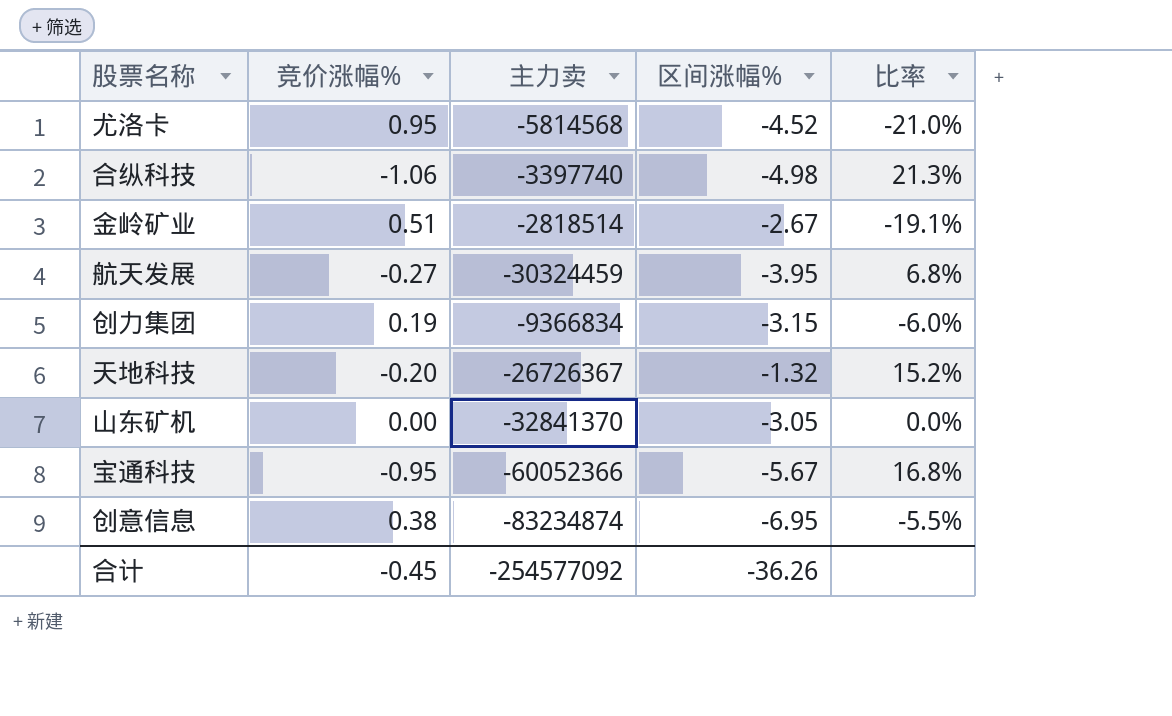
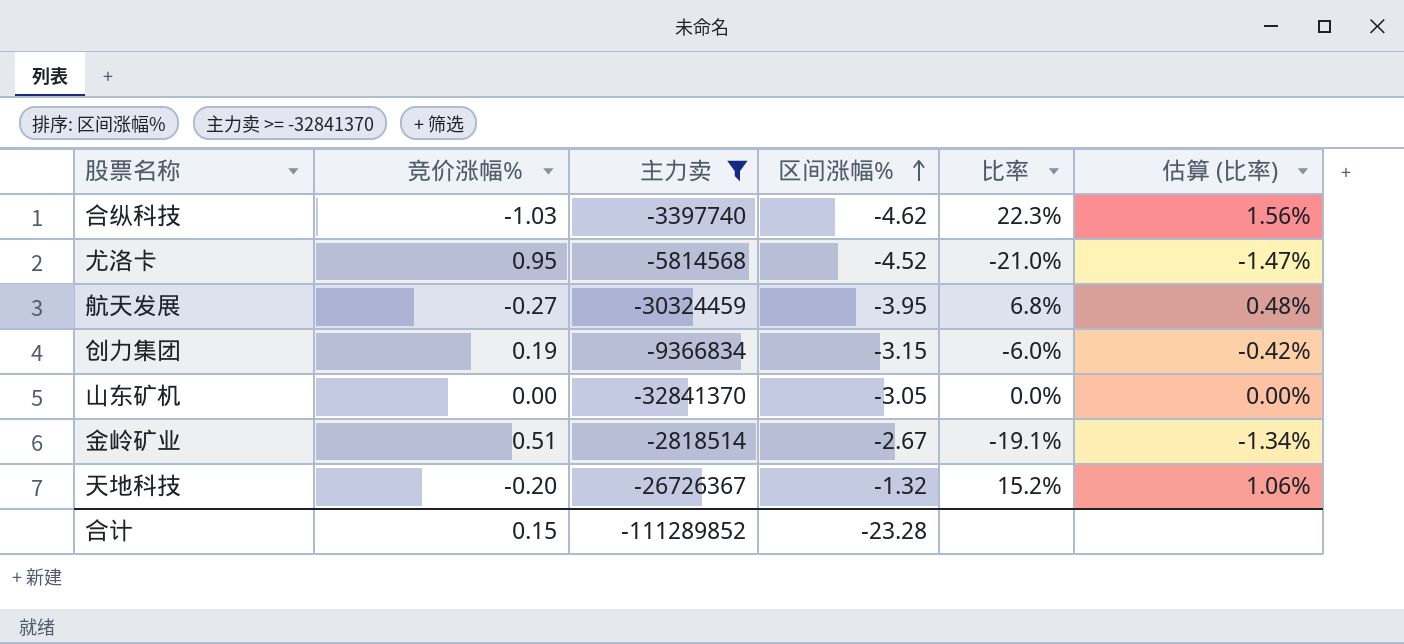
filter: none -> 主力卖 >= -32841370
row order: none -> 区间涨幅% ascending
column 估算 (比率) | formula: none -> [比率] * 0.07
合纵科技 | 竞价涨幅%: -1.06 -> -1.03
合纵科技 | 区间涨幅%: -4.98 -> -4.62
合纵科技 | 比率: 21.3% -> 22.3%
合计 | 竞价涨幅%: -0.45 -> 0.15
合计 | 主力卖: -254577092 -> -111289852
合计 | 区间涨幅%: -36.26 -> -23.28

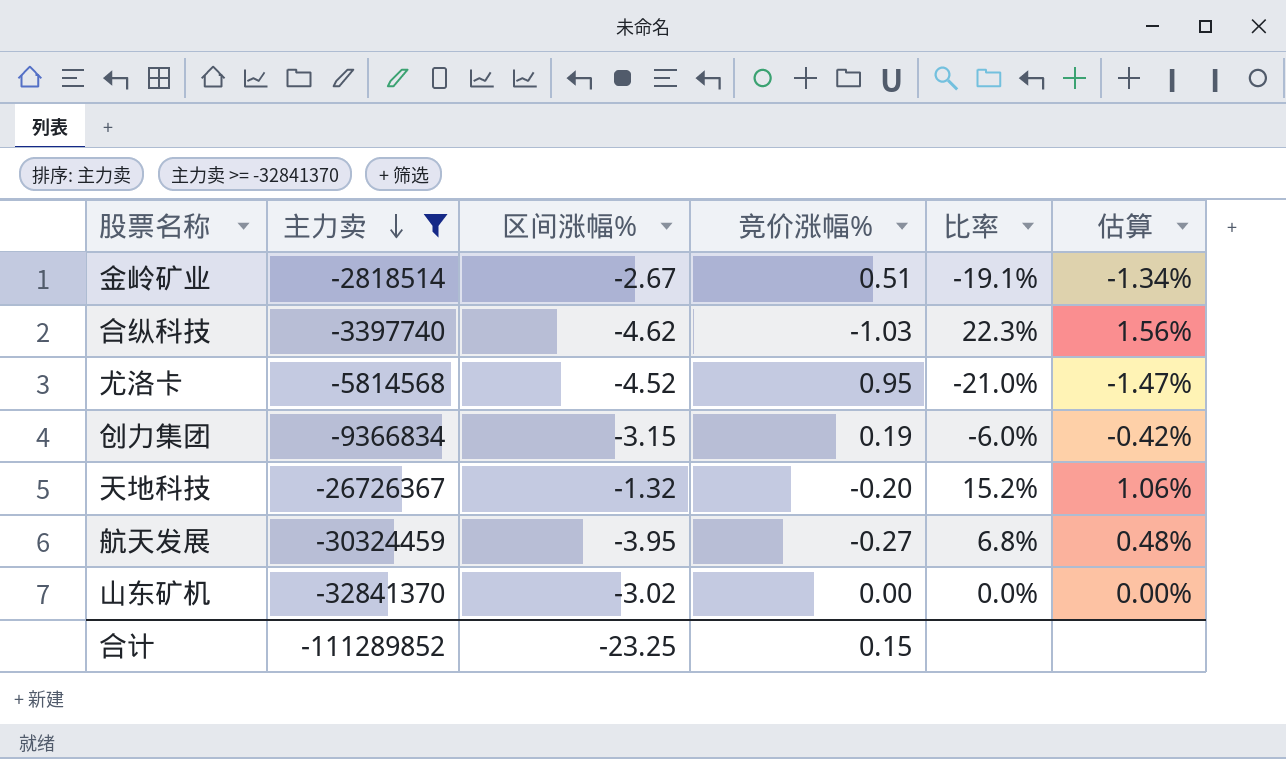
row order: 区间涨幅% ascending -> 主力卖 descending
column 竞价涨幅% | position: 2 -> 4
column name: 估算 (比率) -> 估算
山东矿机 | 区间涨幅%: -3.05 -> -3.02
合计 | 区间涨幅%: -23.28 -> -23.25

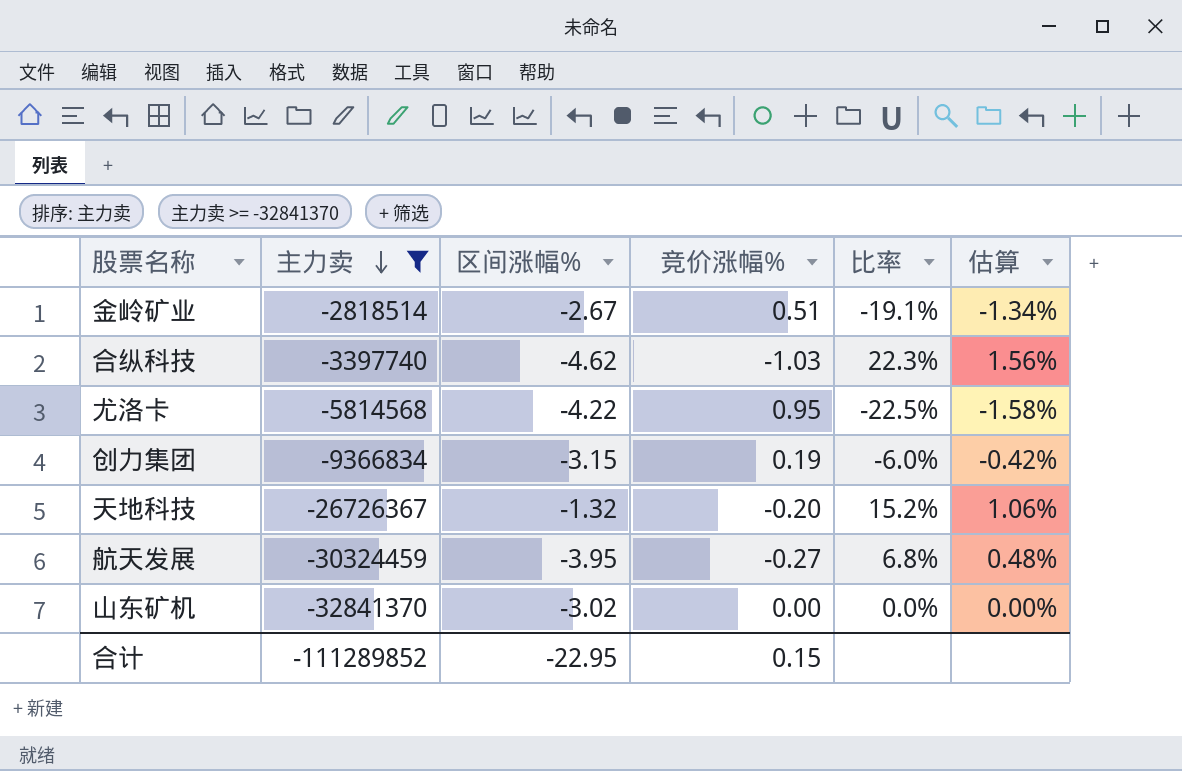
尤洛卡 | 区间涨幅%: -4.52 -> -4.22
尤洛卡 | 比率: -21.0% -> -22.5%
尤洛卡 | 估算: -1.47% -> -1.58%
合计 | 区间涨幅%: -23.25 -> -22.95

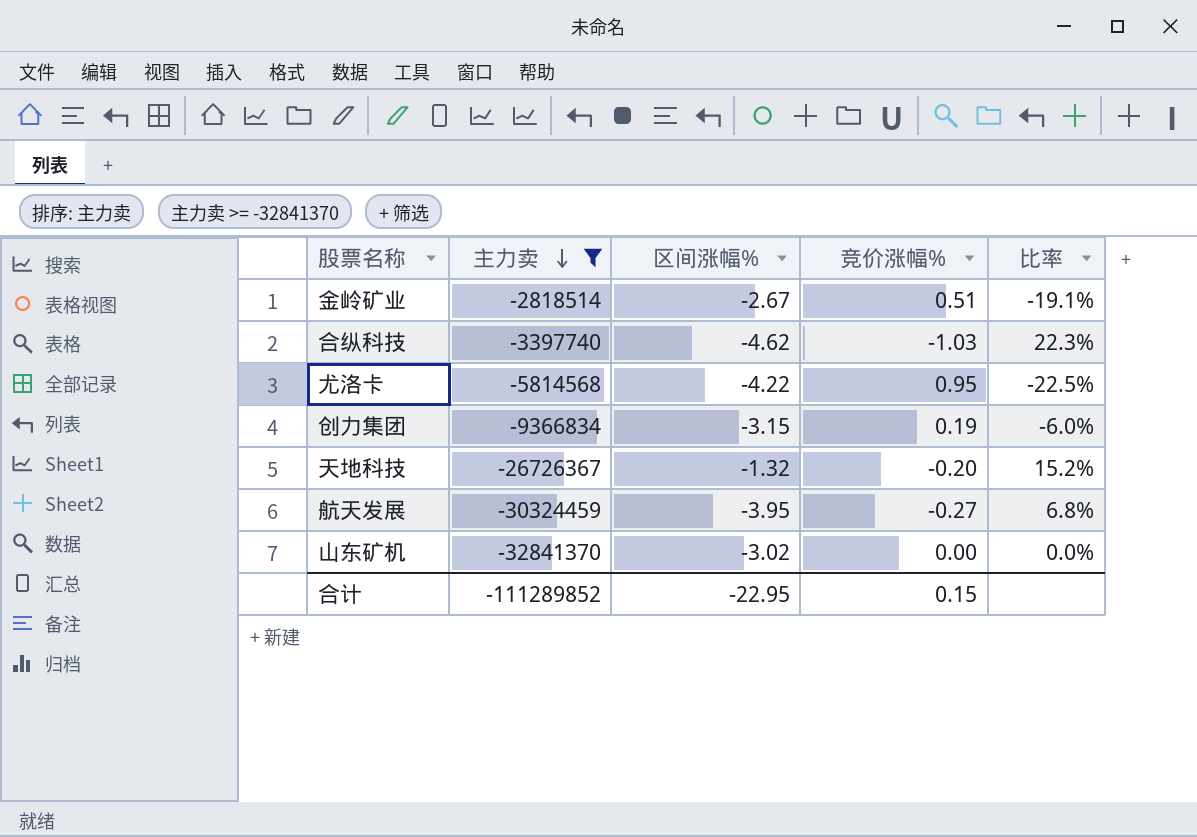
column 估算 | formula: [比率] * 0.07 -> none

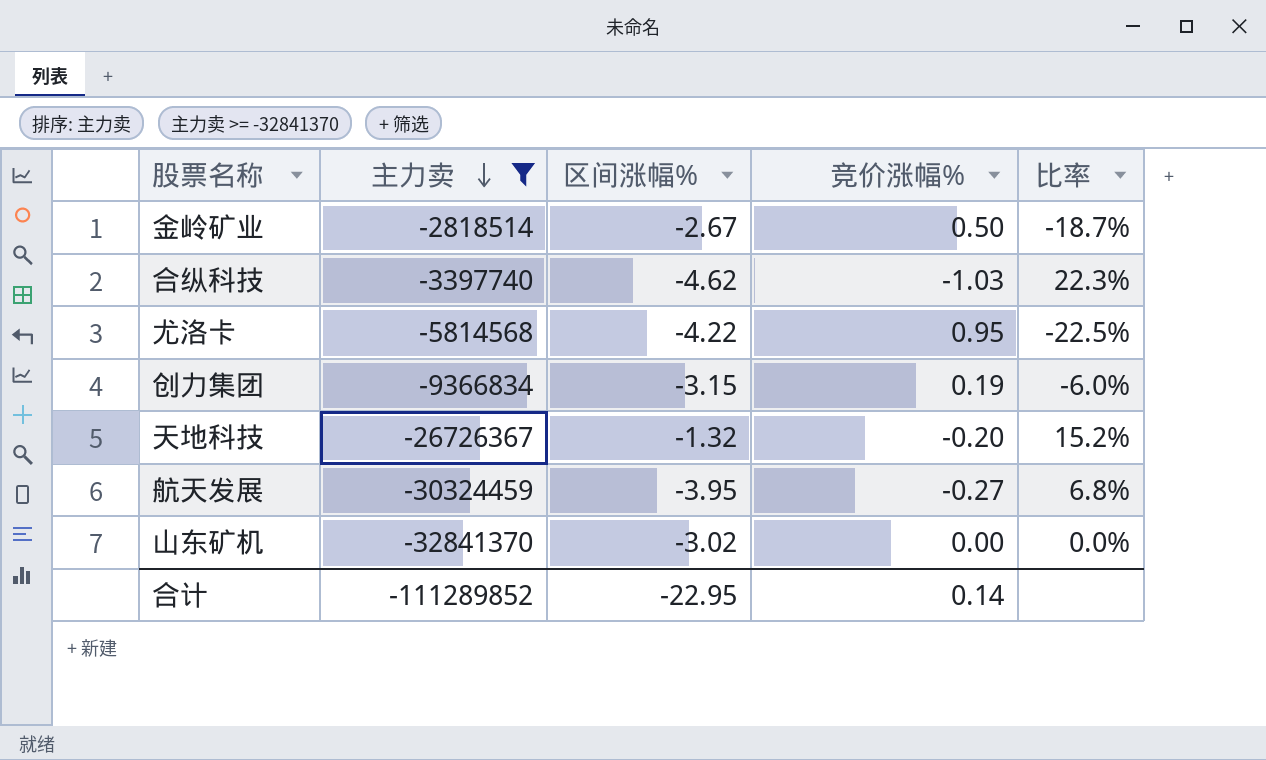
金岭矿业 | 竞价涨幅%: 0.51 -> 0.50
金岭矿业 | 比率: -19.1% -> -18.7%
合计 | 竞价涨幅%: 0.15 -> 0.14

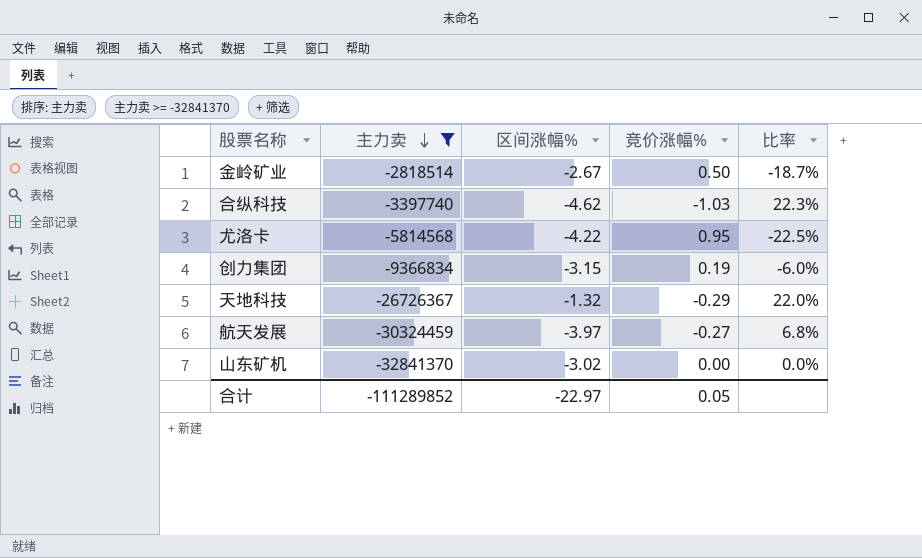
天地科技 | 竞价涨幅%: -0.20 -> -0.29
天地科技 | 比率: 15.2% -> 22.0%
航天发展 | 区间涨幅%: -3.95 -> -3.97
合计 | 区间涨幅%: -22.95 -> -22.97
合计 | 竞价涨幅%: 0.14 -> 0.05

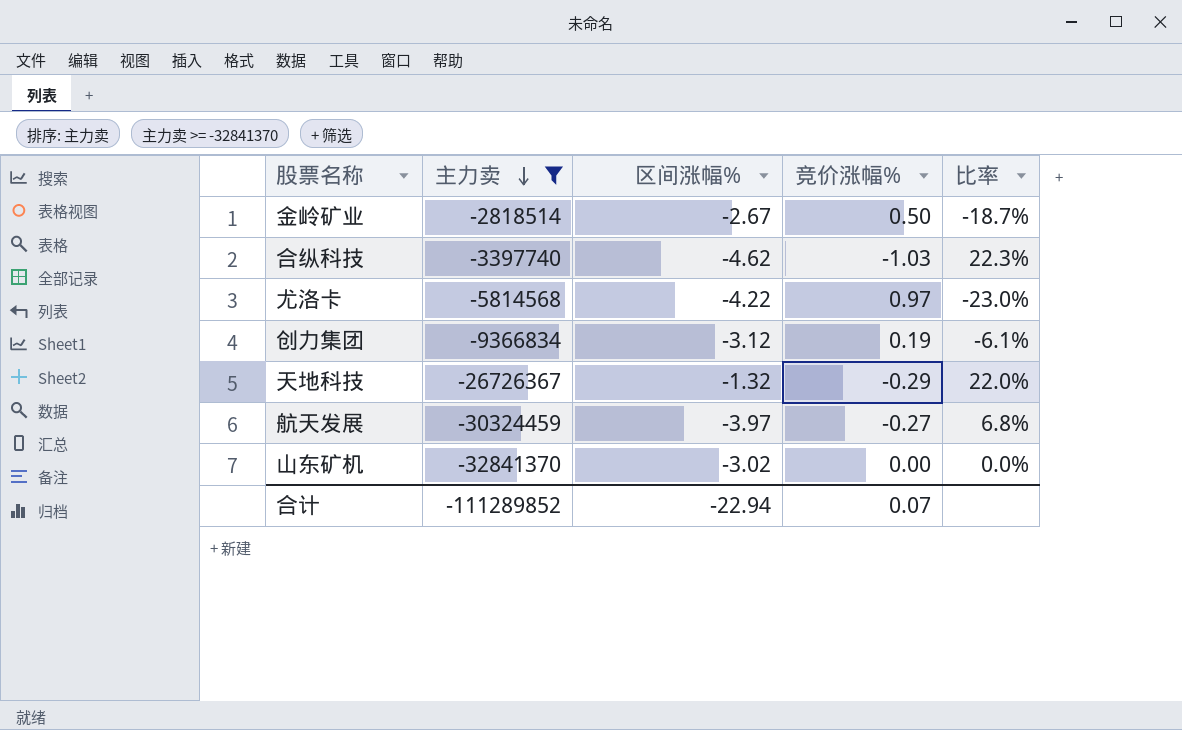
尤洛卡 | 竞价涨幅%: 0.95 -> 0.97
尤洛卡 | 比率: -22.5% -> -23.0%
创力集团 | 区间涨幅%: -3.15 -> -3.12
创力集团 | 比率: -6.0% -> -6.1%
合计 | 区间涨幅%: -22.97 -> -22.94
合计 | 竞价涨幅%: 0.05 -> 0.07

